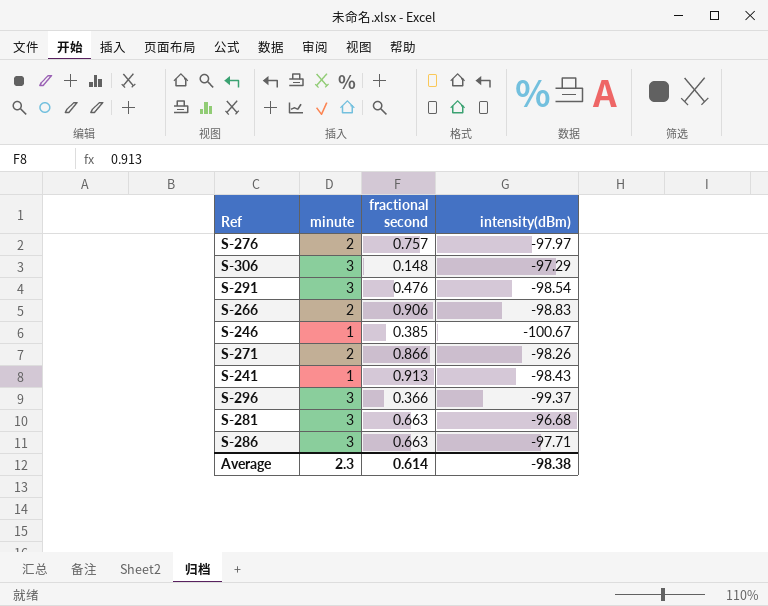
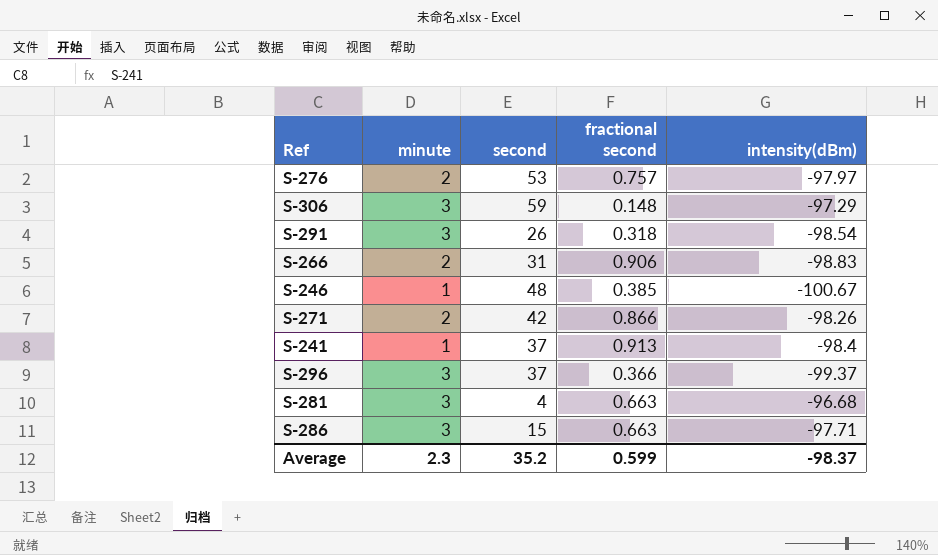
column second | position: none -> 3
S-291 | fractional second: 0.476 -> 0.318
S-241 | intensity(dBm): -98.43 -> -98.4
Average | fractional second: 0.614 -> 0.599
Average | intensity(dBm): -98.38 -> -98.37

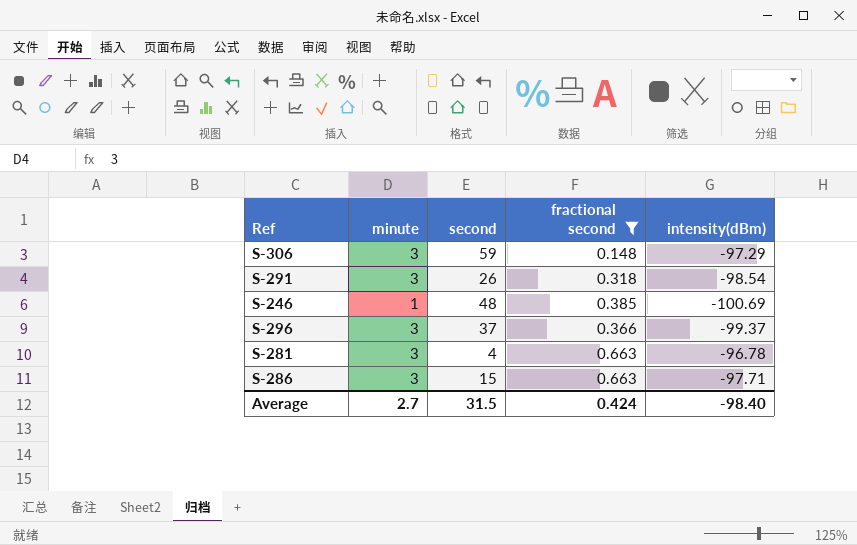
filter: none -> fractional second <= 0.663
S-246 | intensity(dBm): -100.67 -> -100.69
S-281 | intensity(dBm): -96.68 -> -96.78
Average | minute: 2.3 -> 2.7
Average | second: 35.2 -> 31.5
Average | fractional second: 0.599 -> 0.424
Average | intensity(dBm): -98.37 -> -98.40

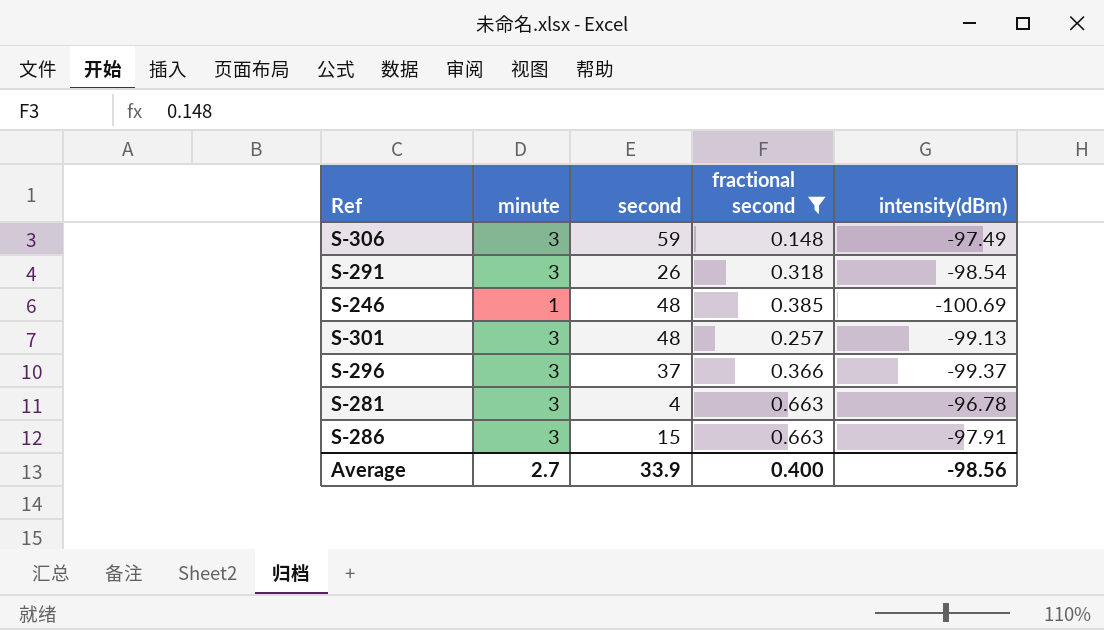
S-306 | intensity(dBm): -97.29 -> -97.49
row S-301: none -> 3 | 48 | 0.257 | -99.13
S-286 | intensity(dBm): -97.71 -> -97.91
Average | second: 31.5 -> 33.9
Average | fractional second: 0.424 -> 0.400
Average | intensity(dBm): -98.40 -> -98.56

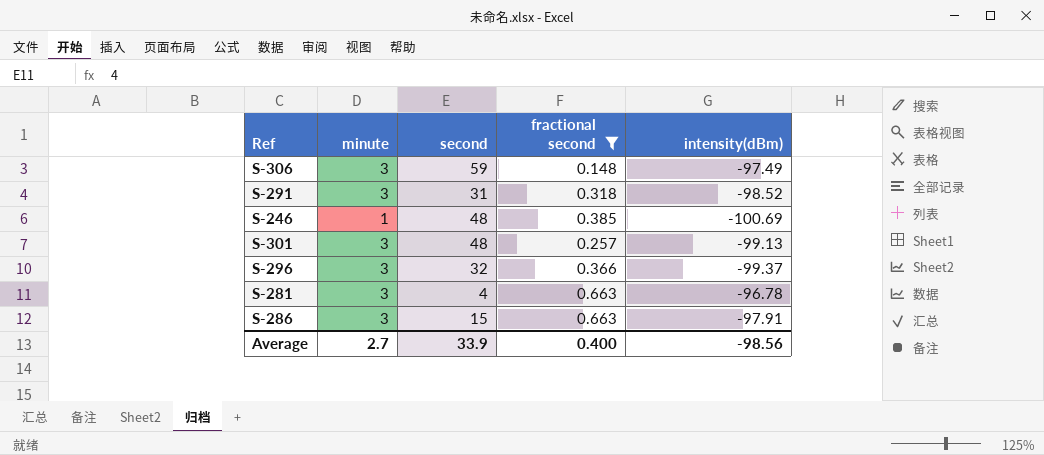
S-291 | second: 26 -> 31
S-291 | intensity(dBm): -98.54 -> -98.52
S-296 | second: 37 -> 32

